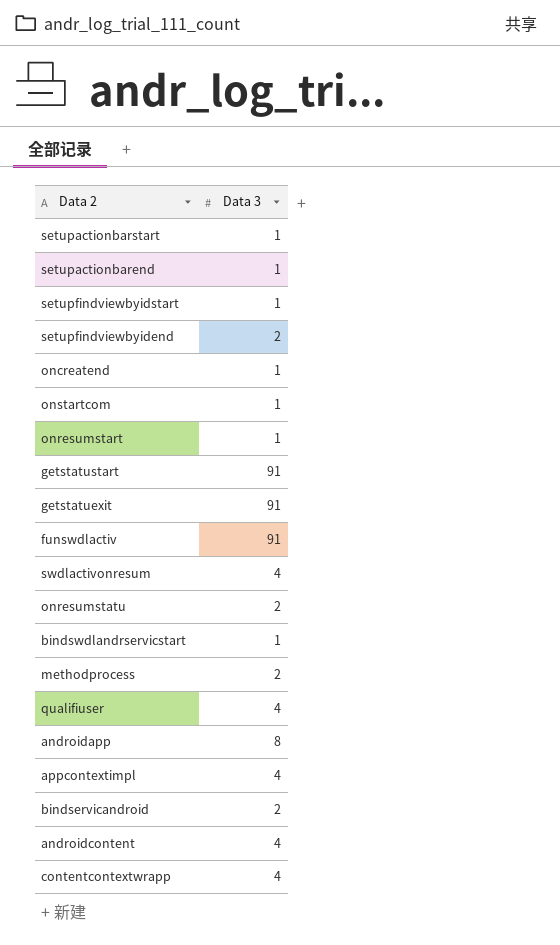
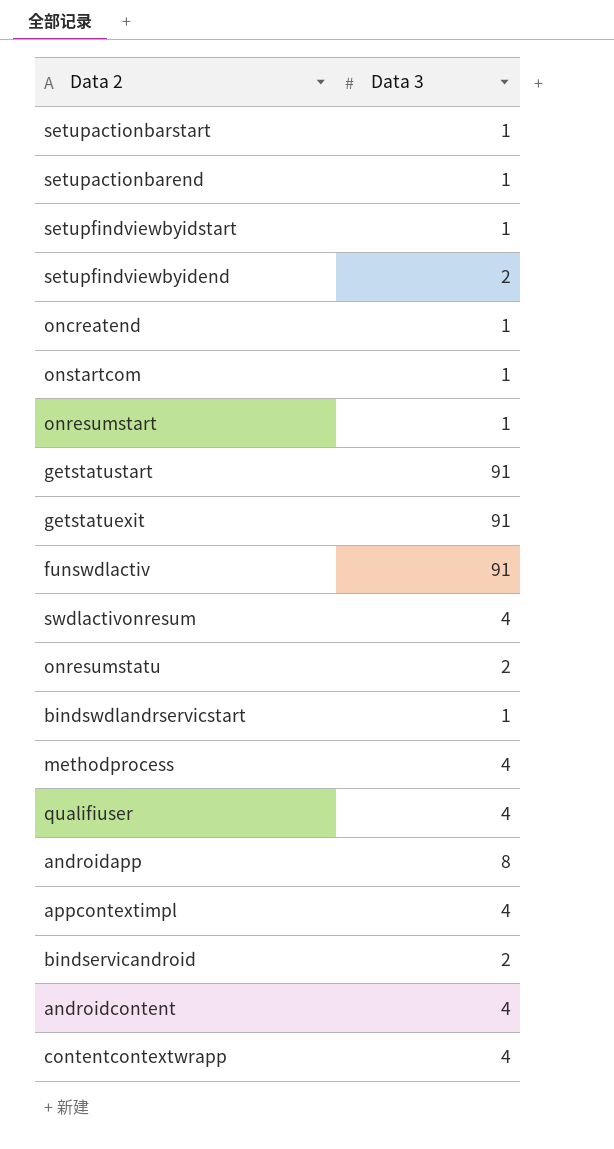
methodprocess | Data 3: 2 -> 4

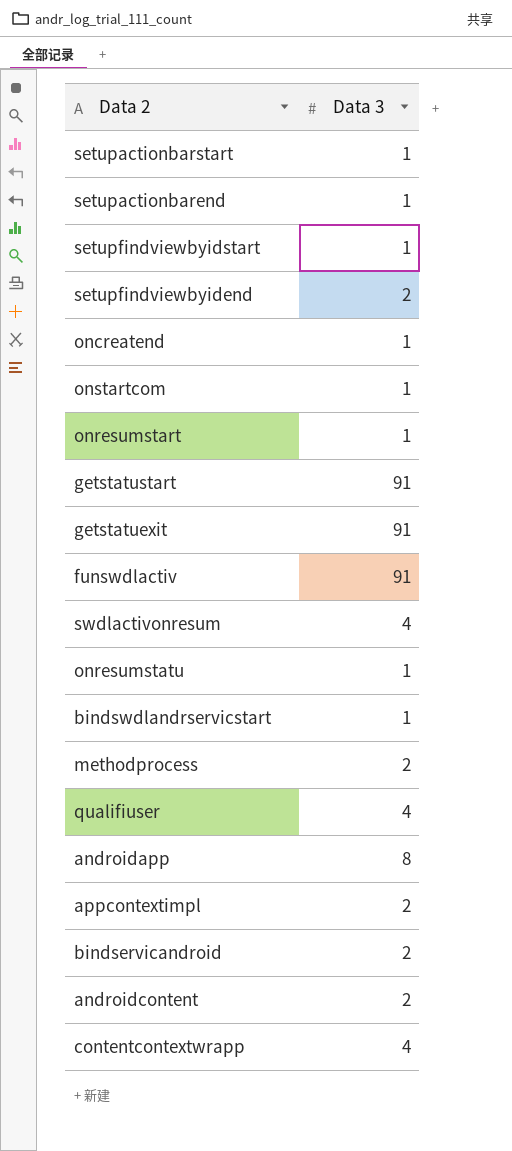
onresumstatu | Data 3: 2 -> 1
methodprocess | Data 3: 4 -> 2
appcontextimpl | Data 3: 4 -> 2
androidcontent | Data 3: 4 -> 2

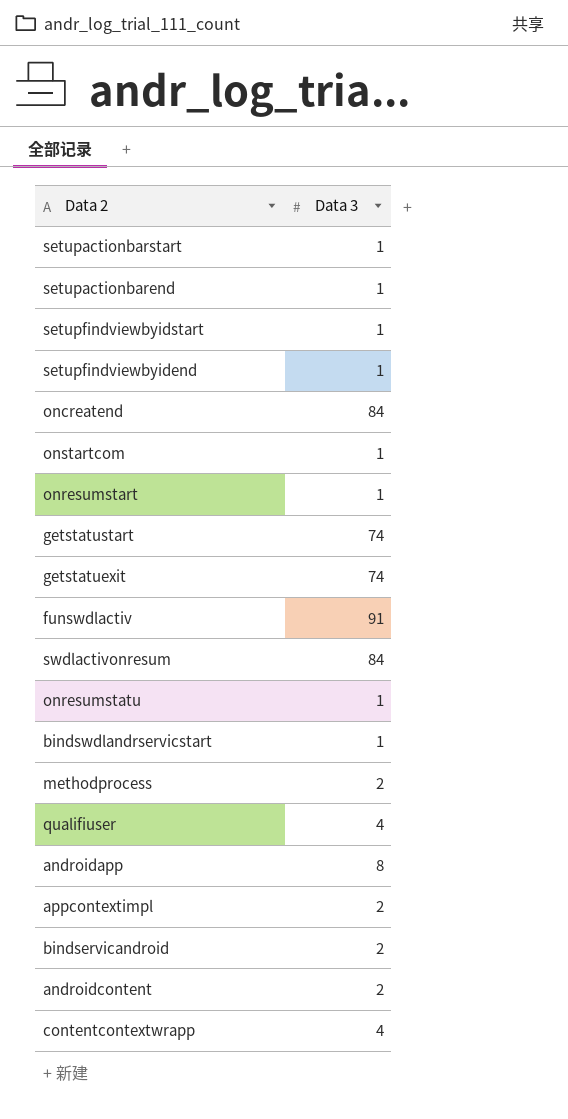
setupfindviewbyidend | Data 3: 2 -> 1
oncreatend | Data 3: 1 -> 84
getstatustart | Data 3: 91 -> 74
getstatuexit | Data 3: 91 -> 74
swdlactivonresum | Data 3: 4 -> 84

